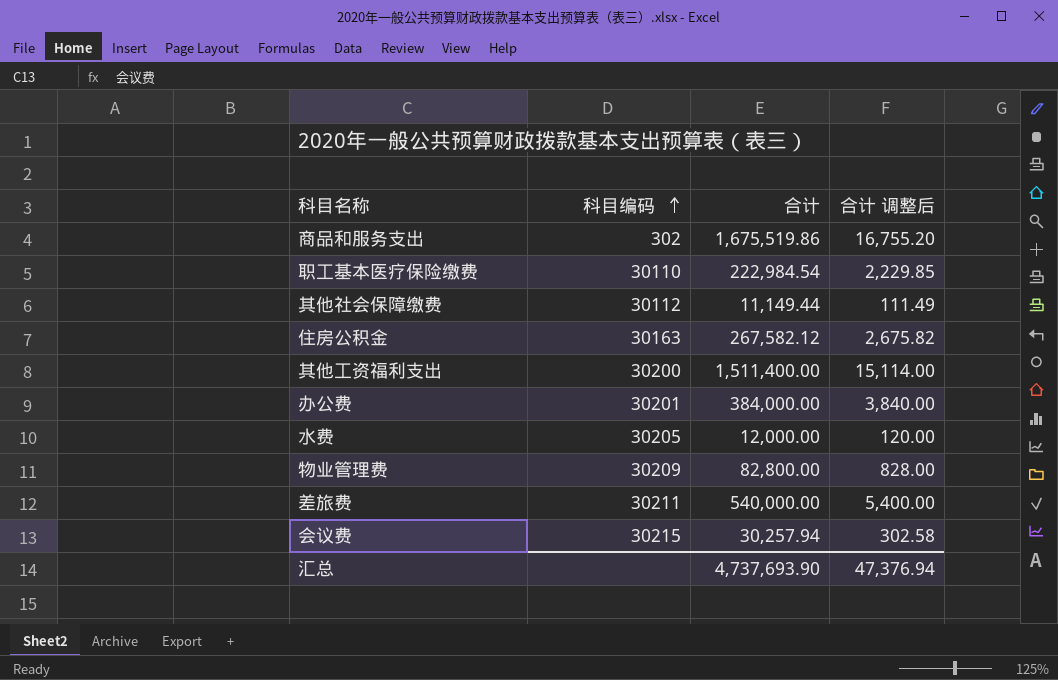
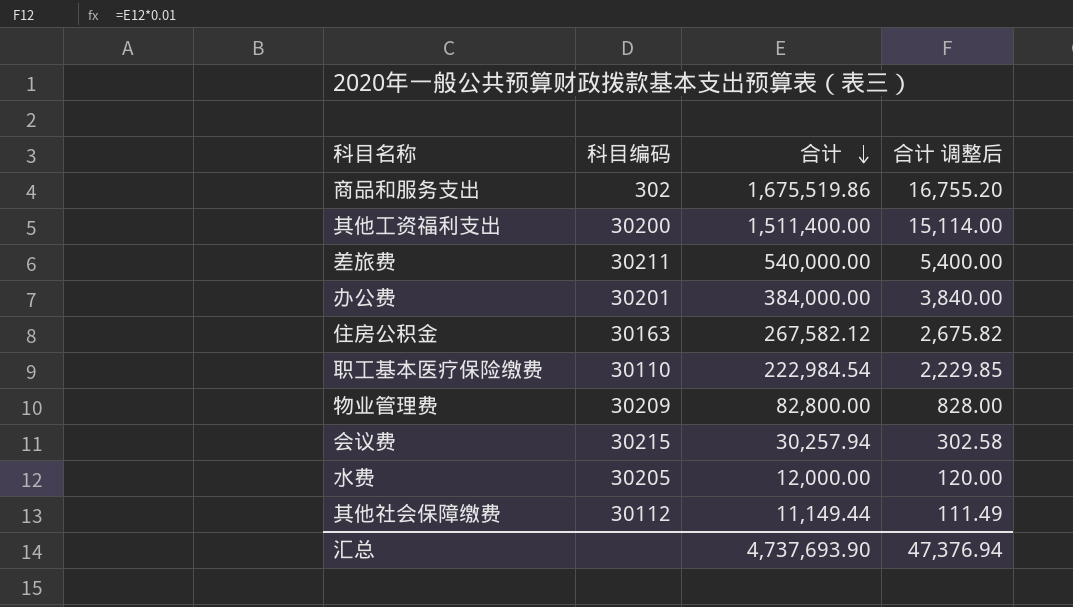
row order: 科目编码 ascending -> 合计 descending

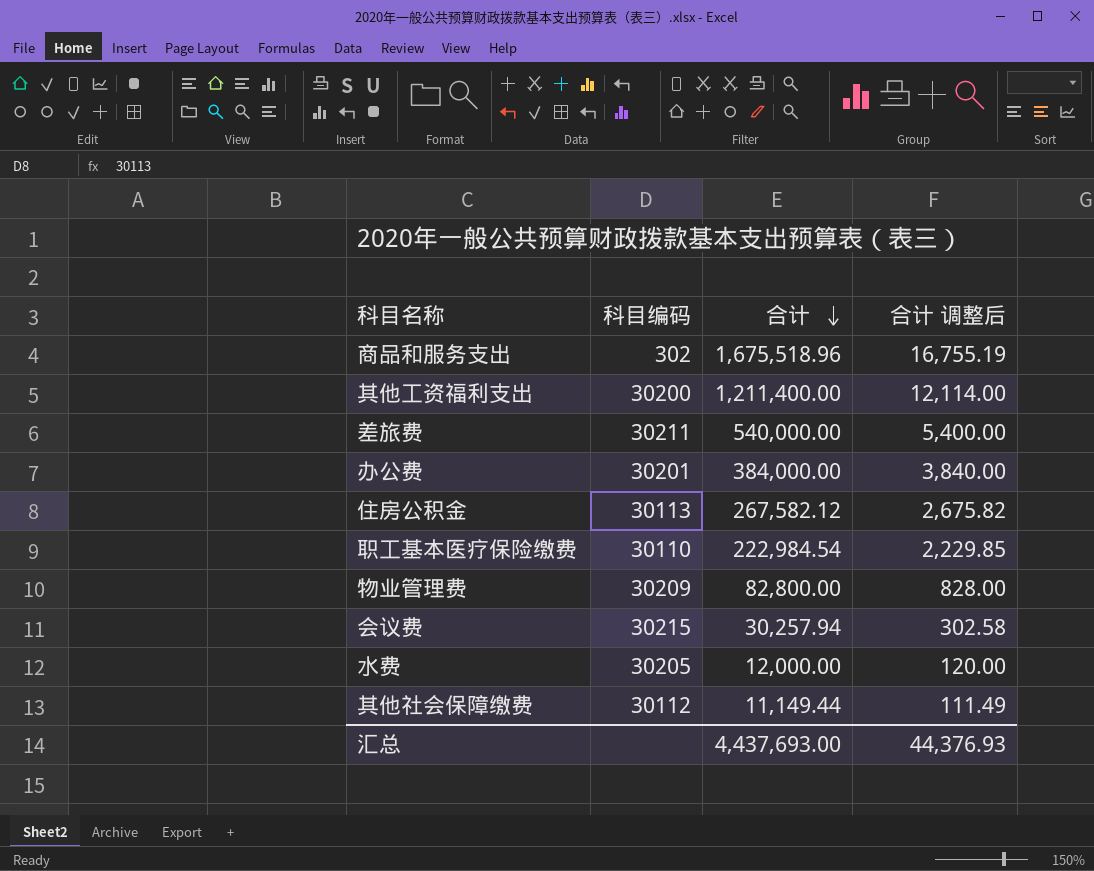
商品和服务支出 | 合计: 1,675,519.86 -> 1,675,518.96
商品和服务支出 | 合计 调整后: 16,755.20 -> 16,755.19
其他工资福利支出 | 合计: 1,511,400.00 -> 1,211,400.00
其他工资福利支出 | 合计 调整后: 15,114.00 -> 12,114.00
住房公积金 | 科目编码: 30163 -> 30113
汇总 | 合计: 4,737,693.90 -> 4,437,693.00
汇总 | 合计 调整后: 47,376.94 -> 44,376.93

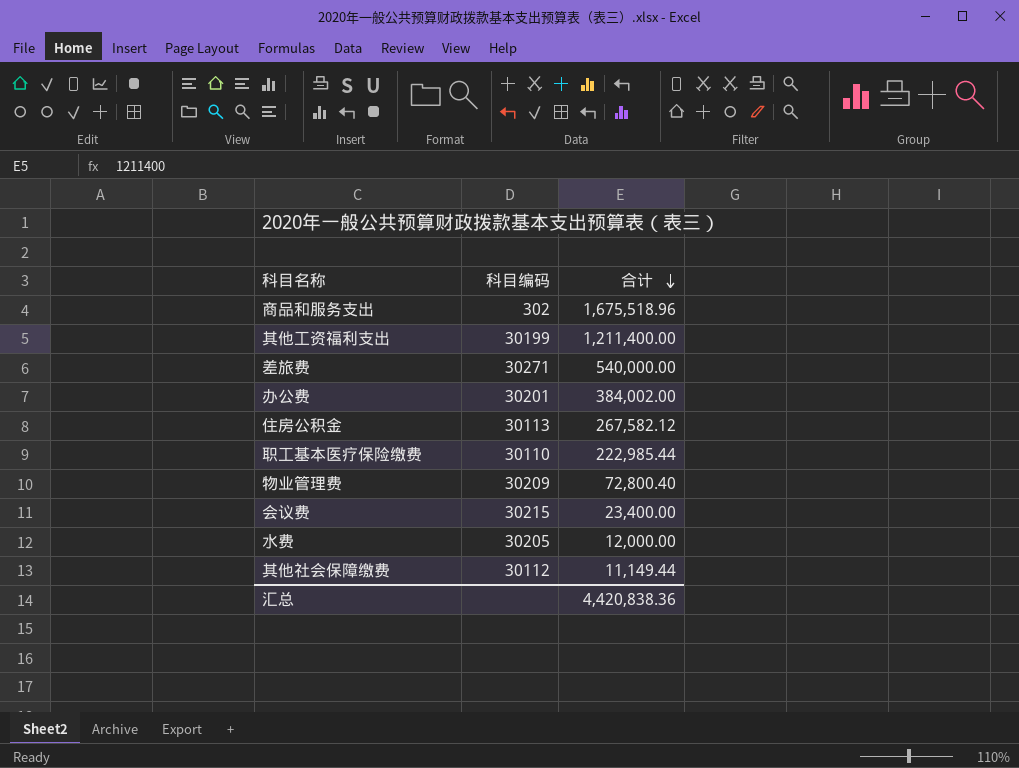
column 合计 调整后 | formula: [合计] * 0.01 -> none
其他工资福利支出 | 科目编码: 30200 -> 30199
差旅费 | 科目编码: 30211 -> 30271
办公费 | 合计: 384,000.00 -> 384,002.00
职工基本医疗保险缴费 | 合计: 222,984.54 -> 222,985.44
物业管理费 | 合计: 82,800.00 -> 72,800.40
会议费 | 合计: 30,257.94 -> 23,400.00
汇总 | 合计: 4,437,693.00 -> 4,420,838.36

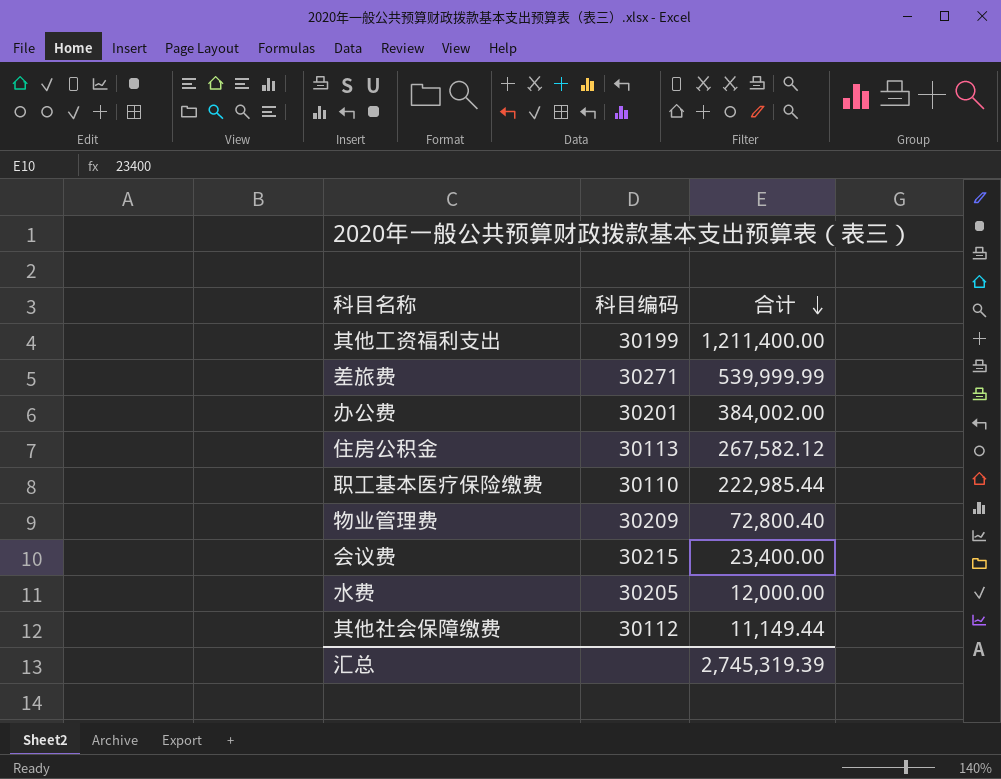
row 商品和服务支出: 302 | 1,675,518.96 -> none
差旅费 | 合计: 540,000.00 -> 539,999.99
汇总 | 合计: 4,420,838.36 -> 2,745,319.39

